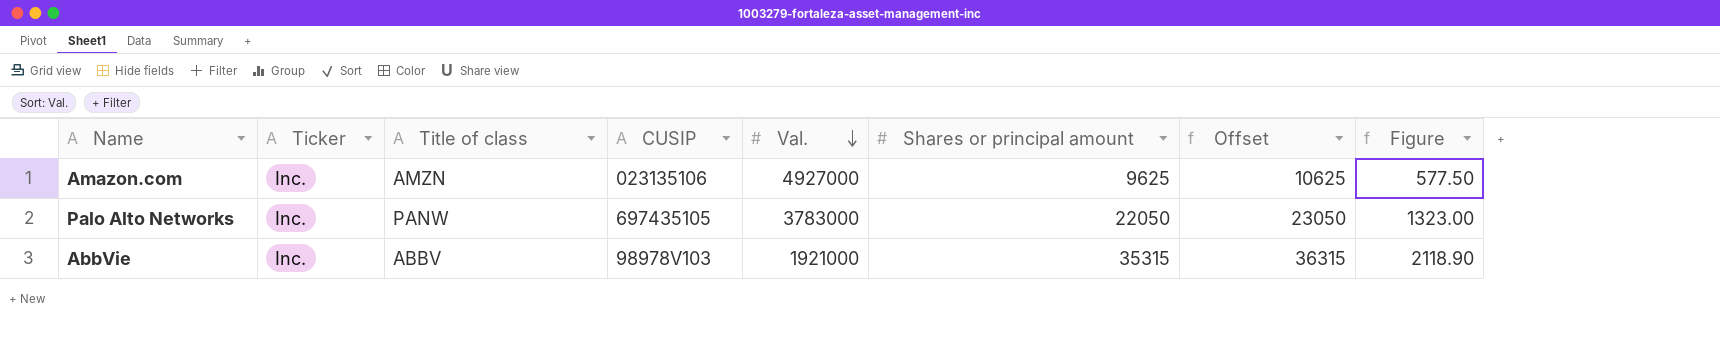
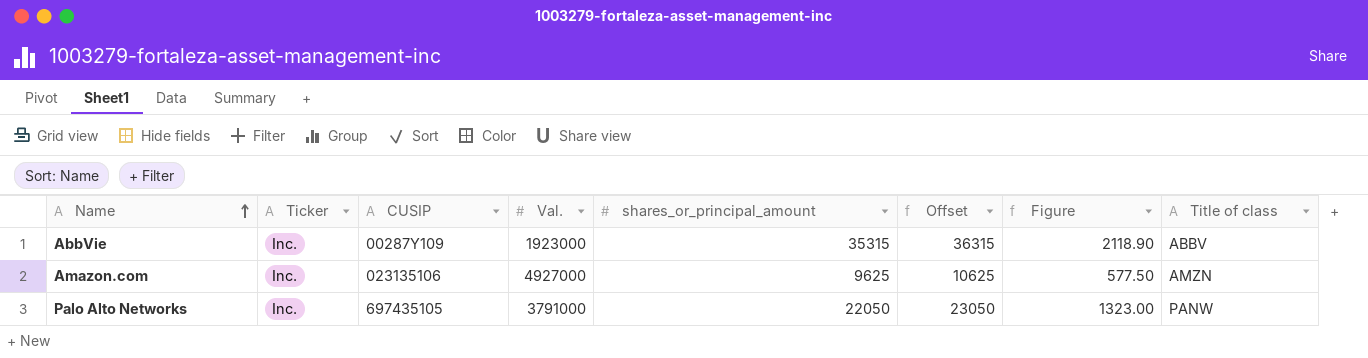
row order: Val. descending -> Name ascending
column name: Shares or principal amount -> shares_or_principal_amount
column Title of class | position: 3 -> 8
AbbVie | CUSIP: 98978V103 -> 00287Y109
AbbVie | Val.: 1921000 -> 1923000
Palo Alto Networks | Val.: 3783000 -> 3791000

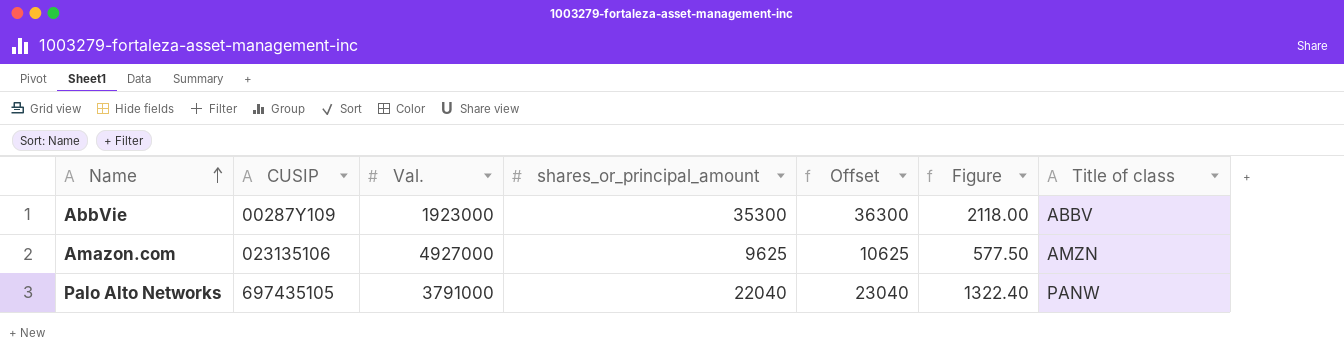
column Ticker | position: 2 -> none
AbbVie | shares_or_principal_amount: 35315 -> 35300
AbbVie | Offset: 36315 -> 36300
AbbVie | Figure: 2118.90 -> 2118.00
Palo Alto Networks | shares_or_principal_amount: 22050 -> 22040
Palo Alto Networks | Offset: 23050 -> 23040
Palo Alto Networks | Figure: 1323.00 -> 1322.40

